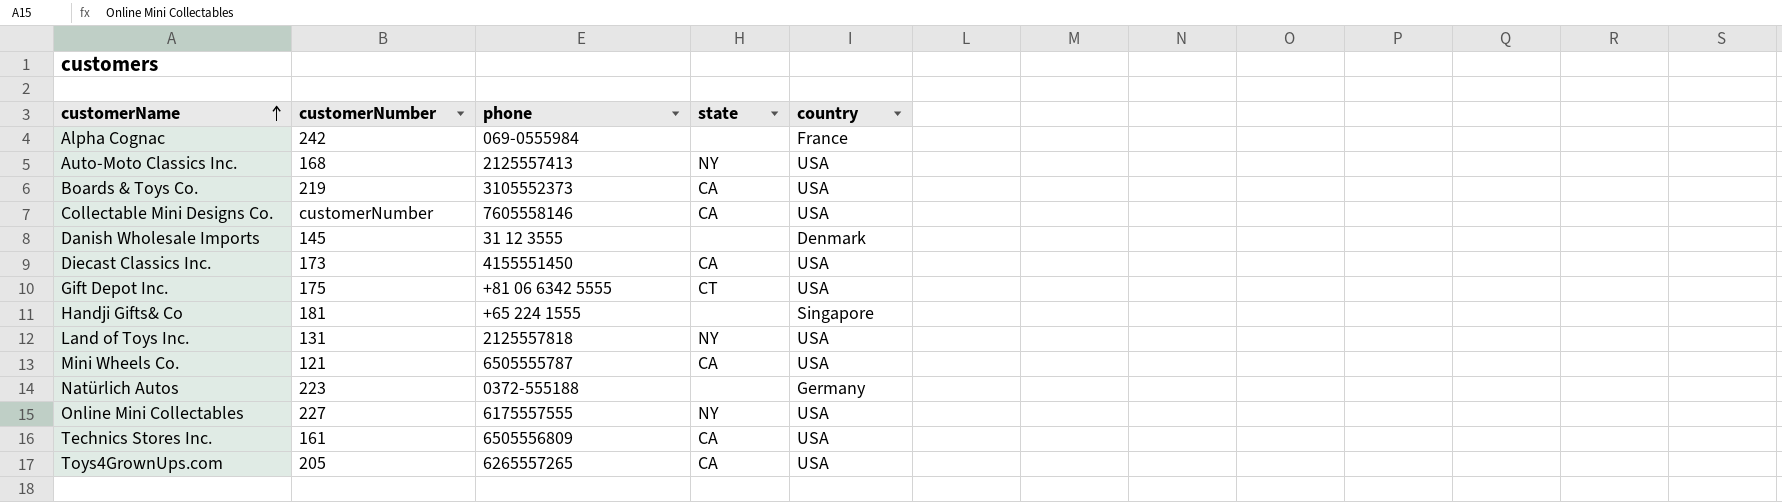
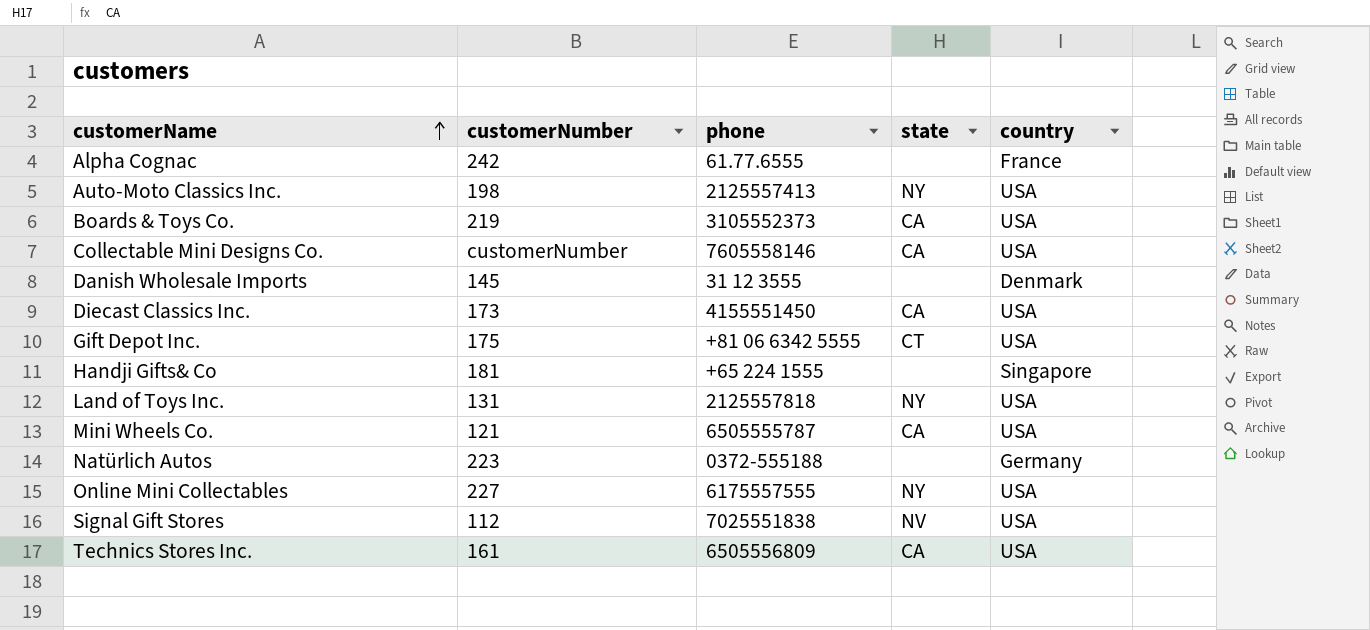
row Toys4GrownUps.com: 205 | 6265557265 | CA | USA -> none
Alpha Cognac | phone: 069-0555984 -> 61.77.6555
Auto-Moto Classics Inc. | customerNumber: 168 -> 198
row Signal Gift Stores: none -> 112 | 7025551838 | NV | USA

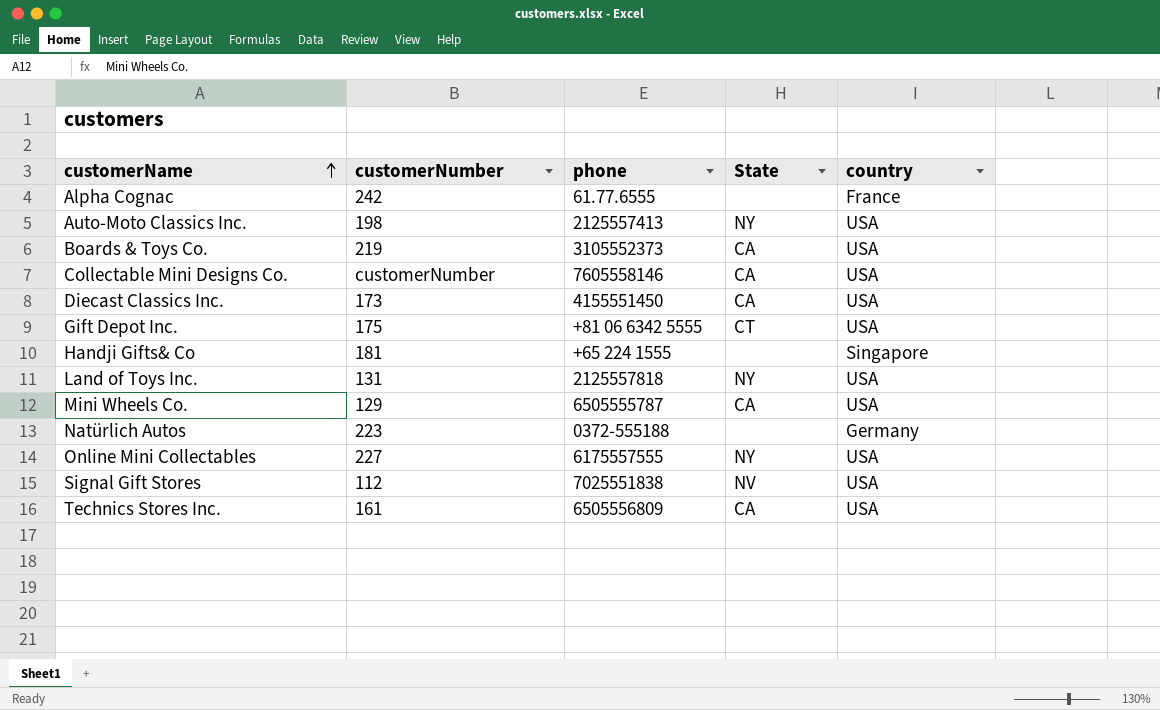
column name: state -> State
row Danish Wholesale Imports: 145 | 31 12 3555 | none | Denmark -> none
Mini Wheels Co. | customerNumber: 121 -> 129

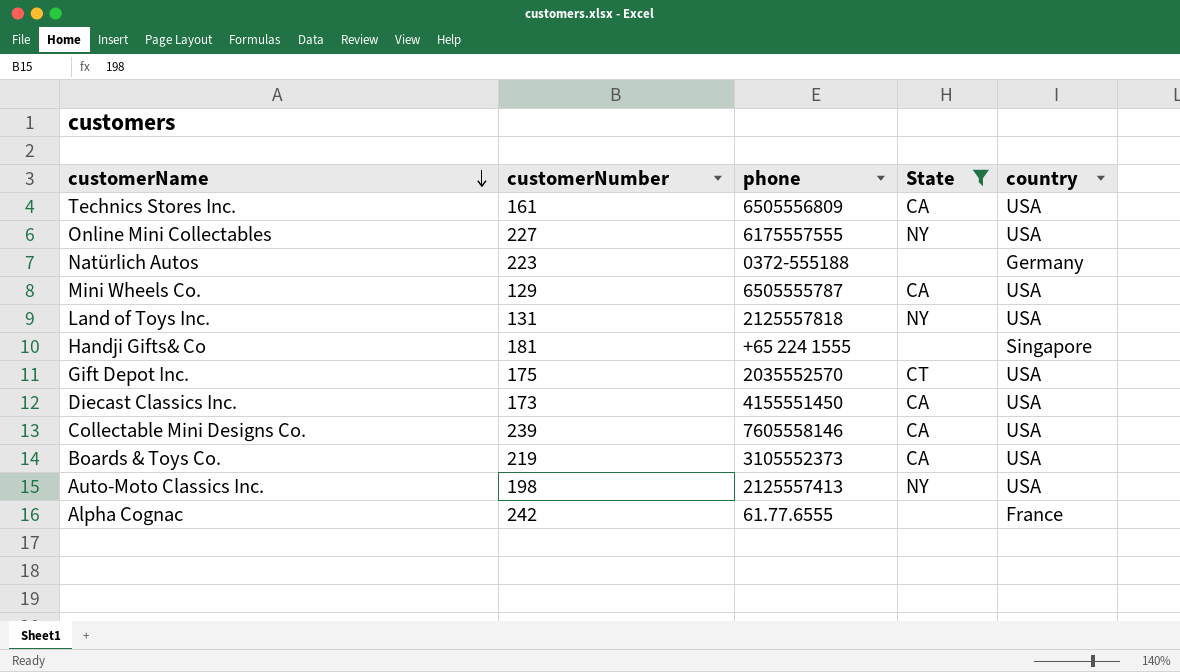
filter: none -> State != NV
row order: customerName ascending -> customerName descending
Gift Depot Inc. | phone: +81 06 6342 5555 -> 2035552570
Collectable Mini Designs Co. | customerNumber: customerNumber -> 239

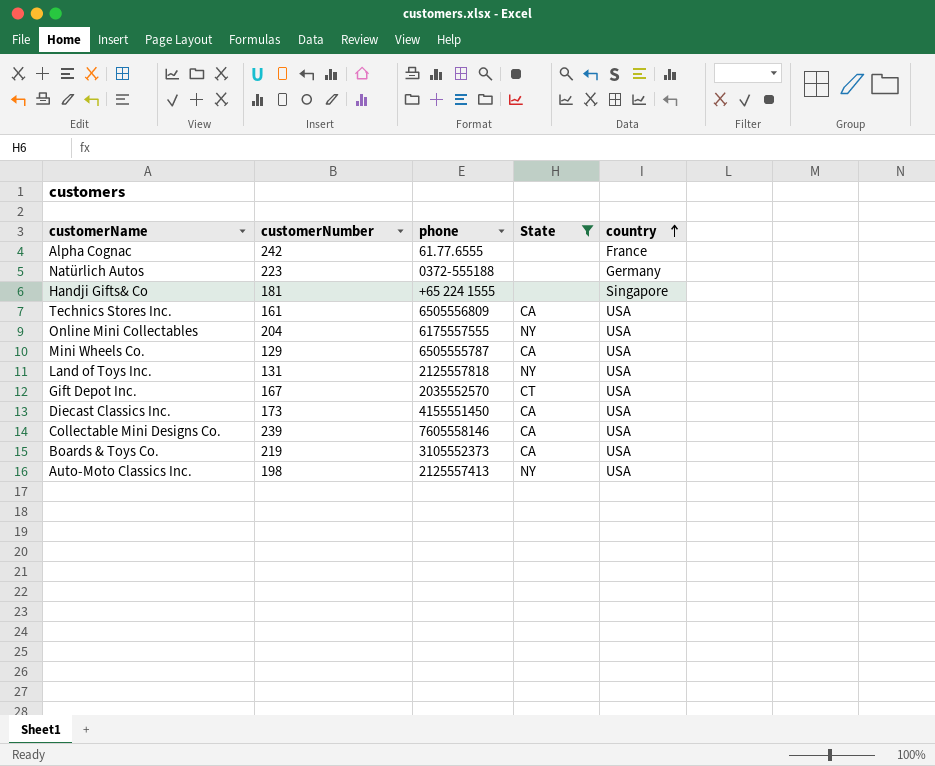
row order: customerName descending -> country ascending
Online Mini Collectables | customerNumber: 227 -> 204
Gift Depot Inc. | customerNumber: 175 -> 167

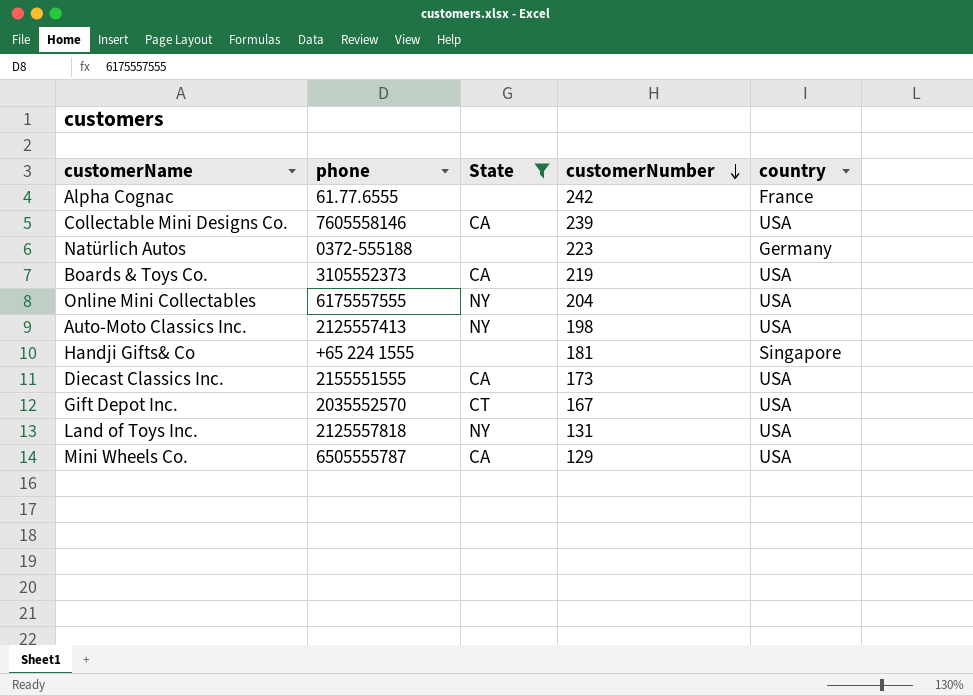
row order: country ascending -> customerNumber descending
column customerNumber | position: 2 -> 4
row Technics Stores Inc.: 161 | 6505556809 | CA | USA -> none
Diecast Classics Inc. | phone: 4155551450 -> 2155551555

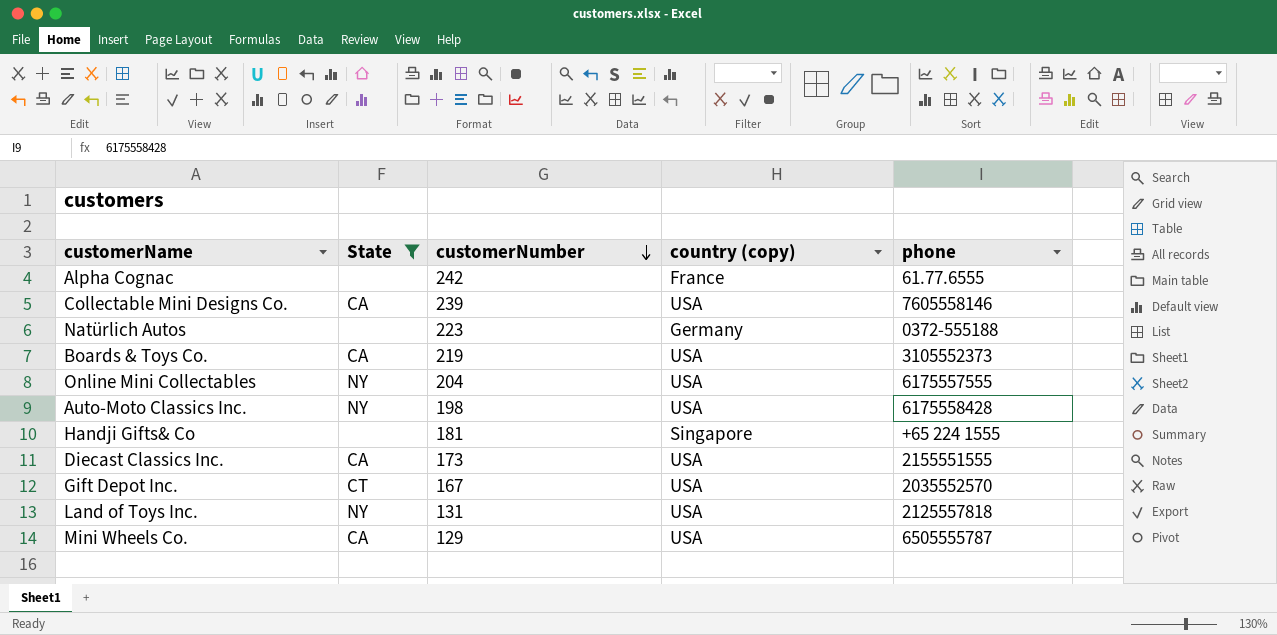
column name: country -> country (copy)
column phone | position: 2 -> 5
Auto-Moto Classics Inc. | phone: 2125557413 -> 6175558428

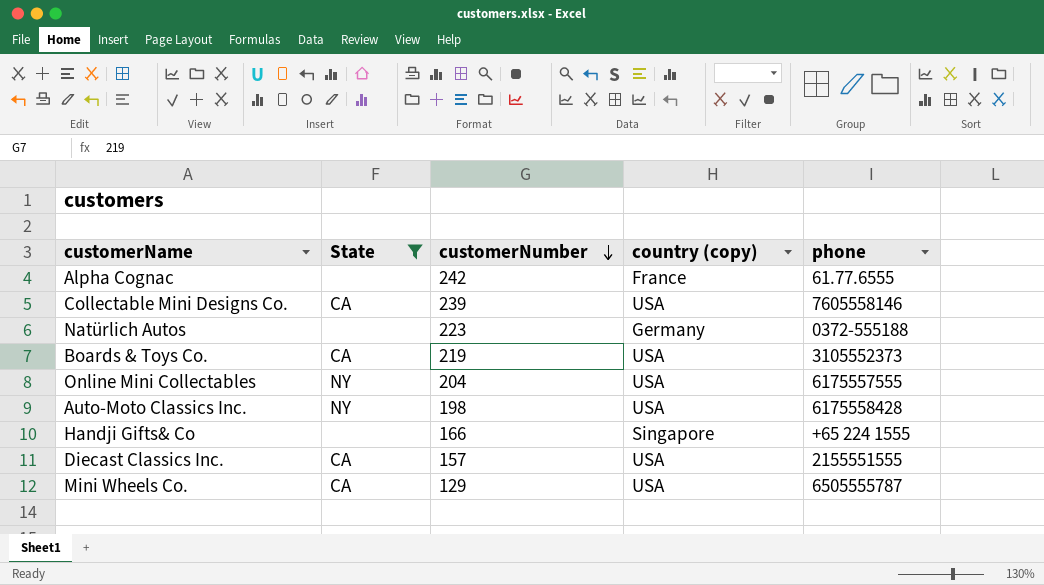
row Gift Depot Inc.: CT | 167 | USA | 2035552570 -> none
row Land of Toys Inc.: NY | 131 | USA | 2125557818 -> none
Handji Gifts& Co | customerNumber: 181 -> 166
Diecast Classics Inc. | customerNumber: 173 -> 157

